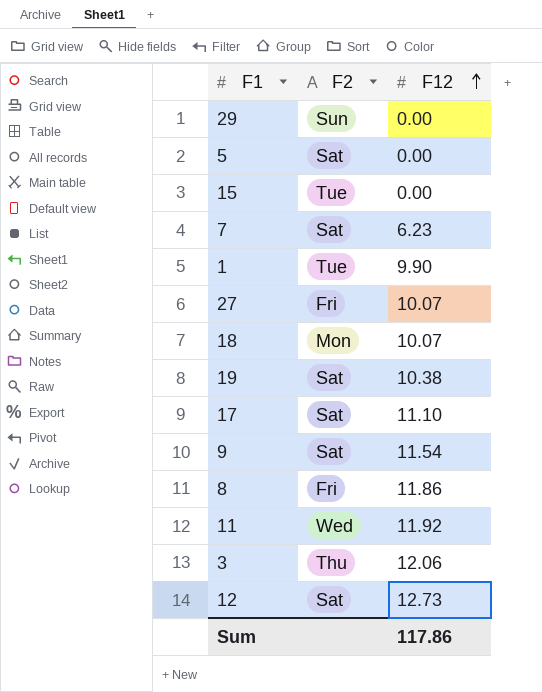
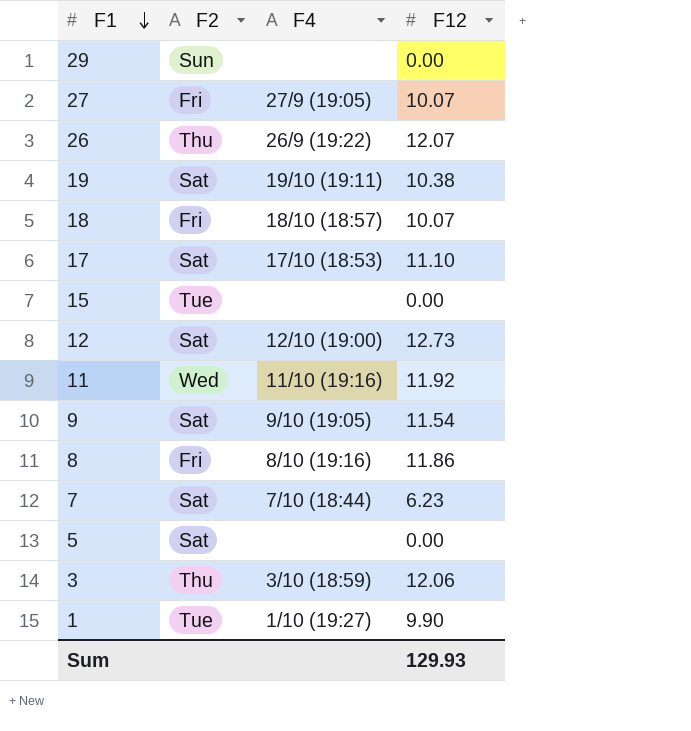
row order: F12 ascending -> F1 descending
column F4 | position: none -> 3
row 26: none -> Thu | 26/9 (19:22) | 12.07
18 | F2: Mon -> Fri
Sum | F12: 117.86 -> 129.93

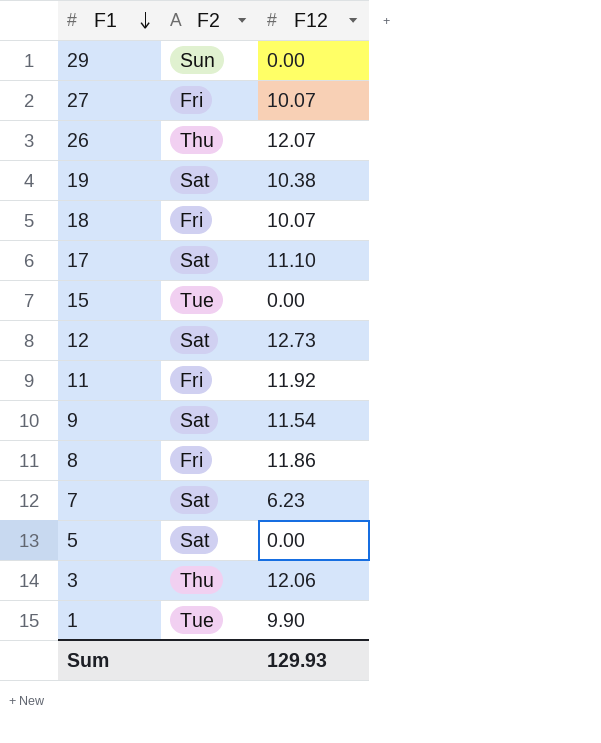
column F4 | position: 3 -> none
11 | F2: Wed -> Fri

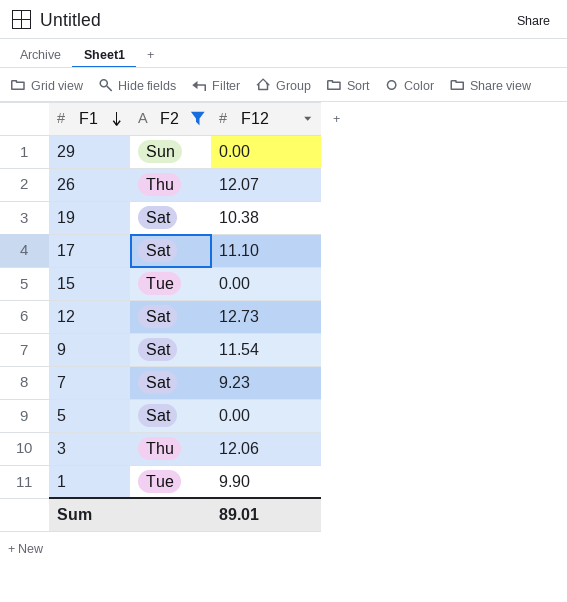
filter: none -> F2 != Fri
7 | F12: 6.23 -> 9.23
Sum | F12: 129.93 -> 89.01

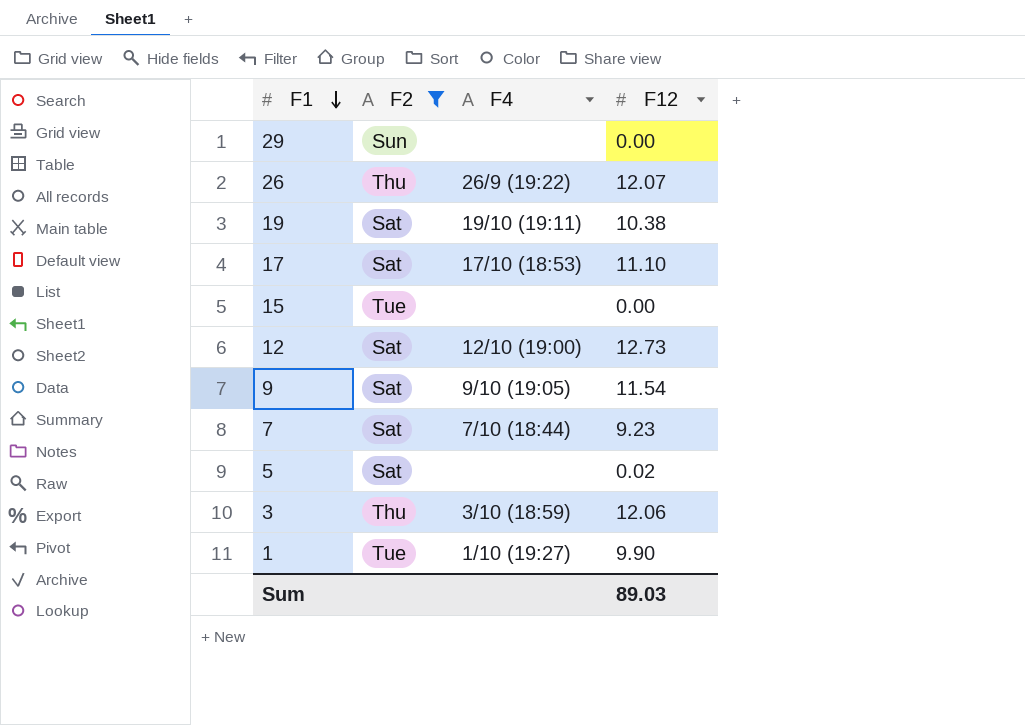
column F4 | position: none -> 3
5 | F12: 0.00 -> 0.02
Sum | F12: 89.01 -> 89.03

